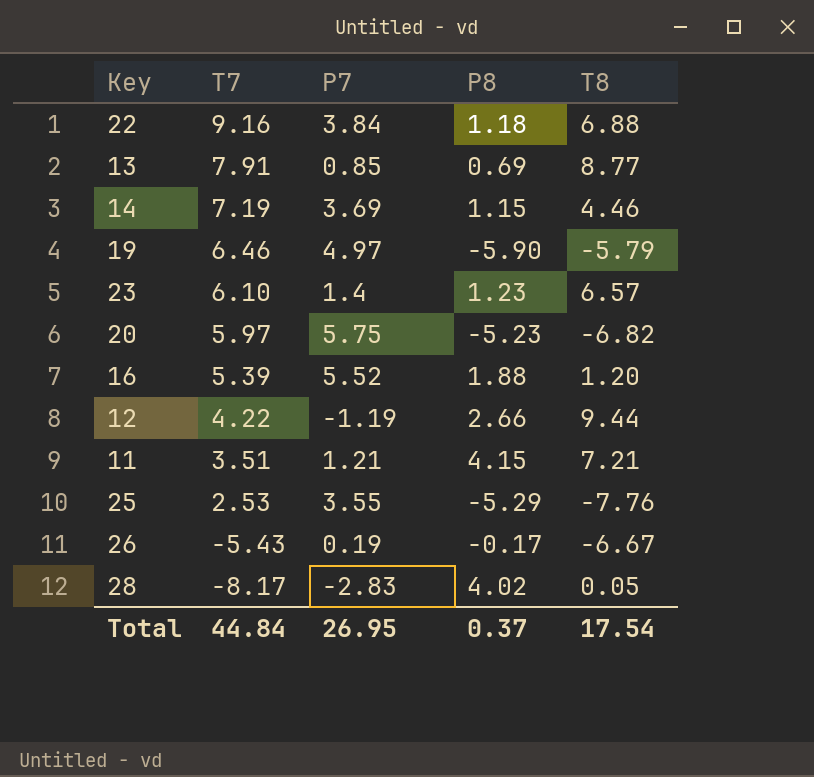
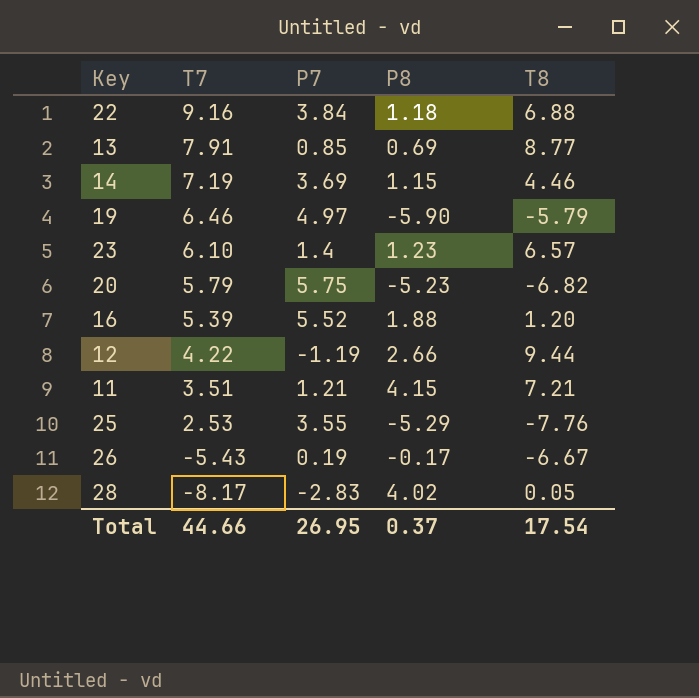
20 | T7: 5.97 -> 5.79
Total | T7: 44.84 -> 44.66

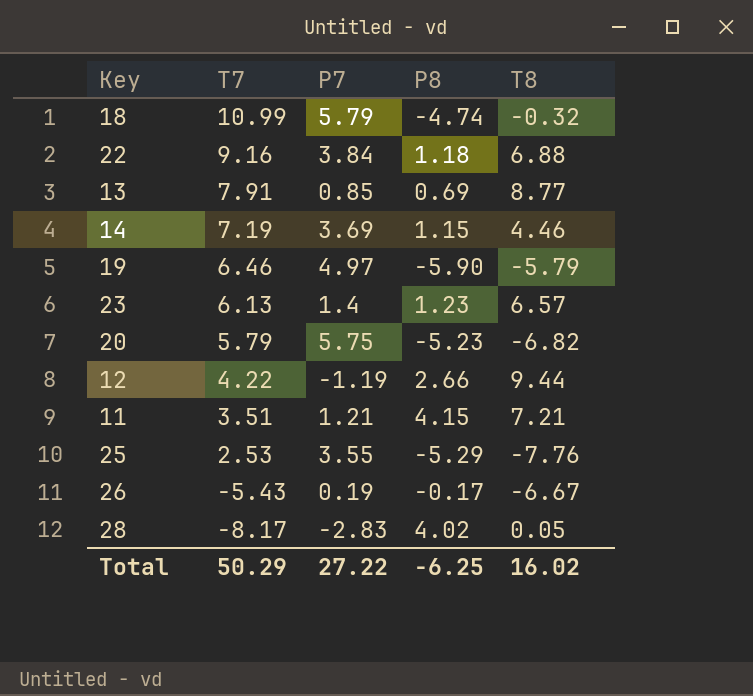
row 16: 5.39 | 5.52 | 1.88 | 1.20 -> none
row 18: none -> 10.99 | 5.79 | -4.74 | -0.32
23 | T7: 6.10 -> 6.13
Total | T7: 44.66 -> 50.29
Total | P7: 26.95 -> 27.22
Total | P8: 0.37 -> -6.25
Total | T8: 17.54 -> 16.02

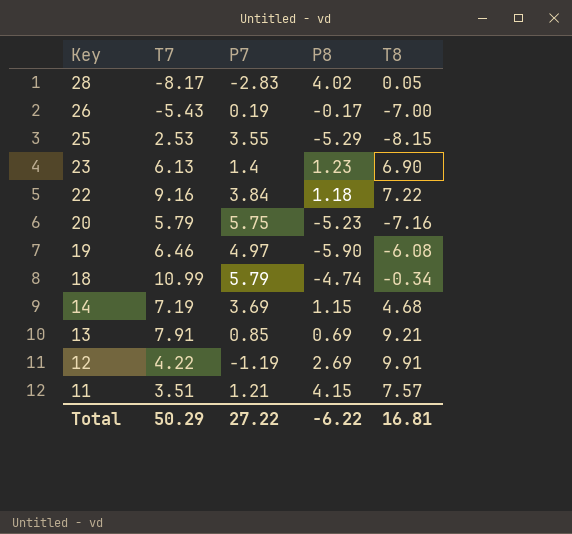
row order: T7 descending -> Key descending
26 | T8: -6.67 -> -7.00
25 | T8: -7.76 -> -8.15
23 | T8: 6.57 -> 6.90
22 | T8: 6.88 -> 7.22
20 | T8: -6.82 -> -7.16
19 | T8: -5.79 -> -6.08
18 | T8: -0.32 -> -0.34
14 | T8: 4.46 -> 4.68
13 | T8: 8.77 -> 9.21
12 | P8: 2.66 -> 2.69
12 | T8: 9.44 -> 9.91
11 | T8: 7.21 -> 7.57
Total | P8: -6.25 -> -6.22
Total | T8: 16.02 -> 16.81

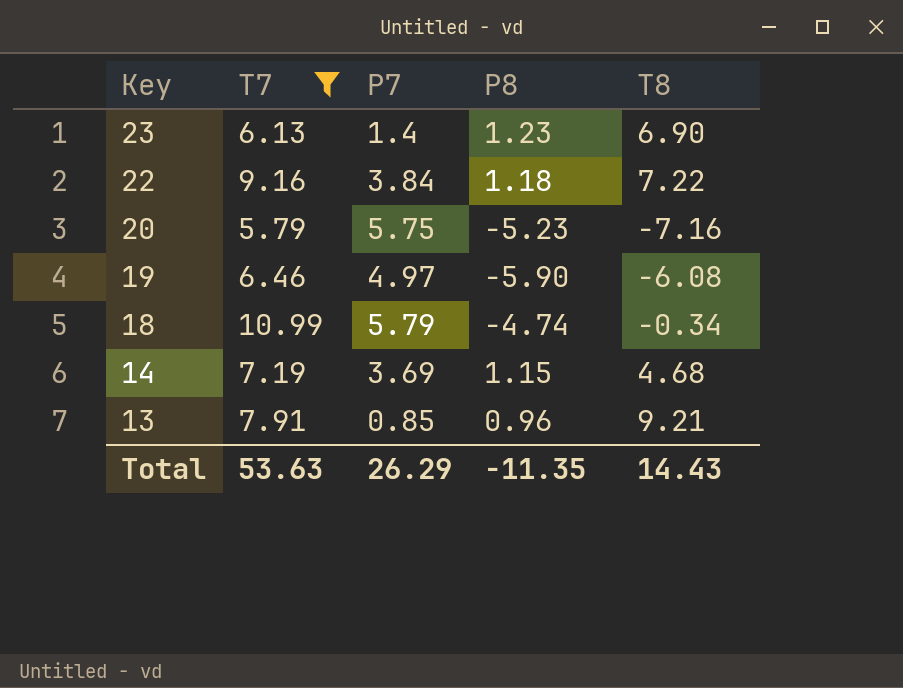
filter: none -> T7 >= 5.79
13 | P8: 0.69 -> 0.96
Total | T7: 50.29 -> 53.63
Total | P7: 27.22 -> 26.29
Total | P8: -6.22 -> -11.35
Total | T8: 16.81 -> 14.43

